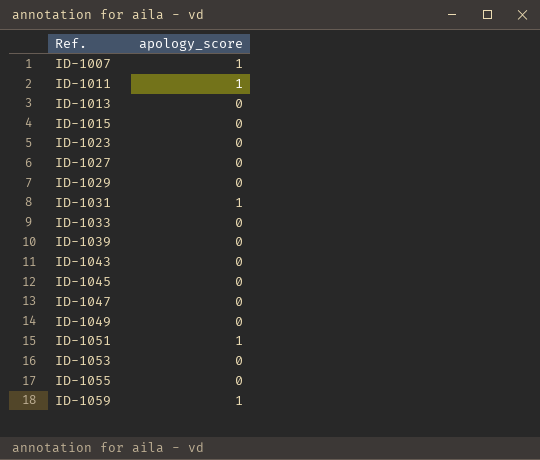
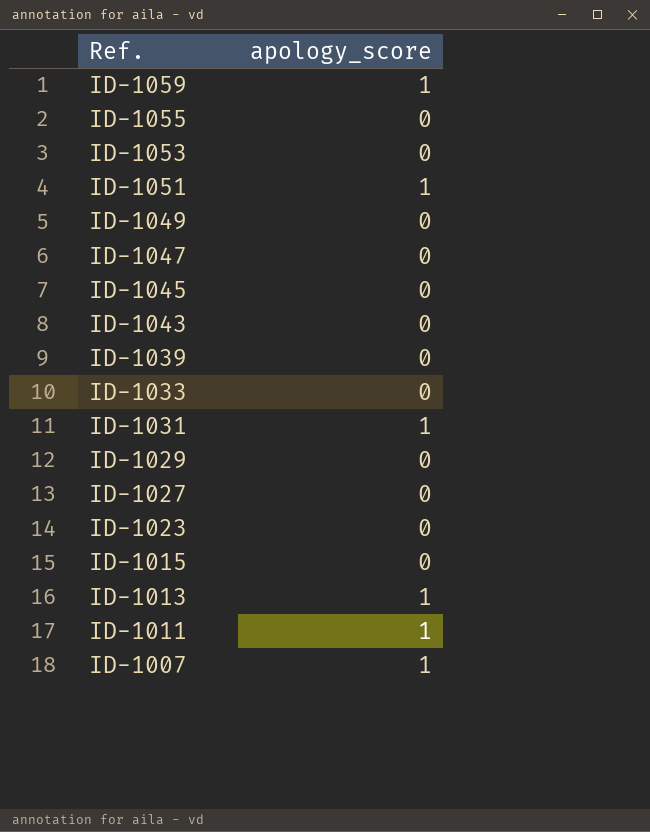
row order: Ref. ascending -> Ref. descending
ID-1013 | apology_score: 0 -> 1

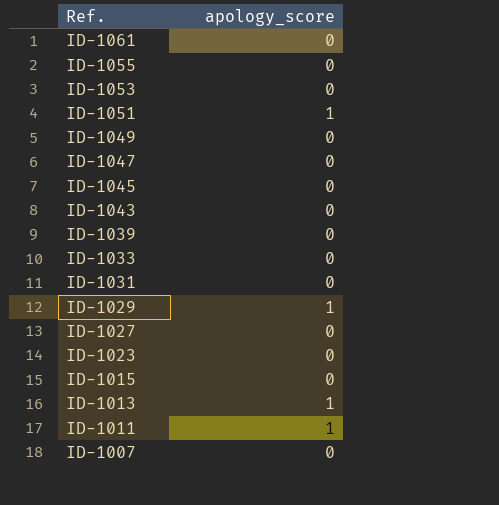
row ID-1059: 1 -> none
row ID-1061: none -> 0
ID-1031 | apology_score: 1 -> 0
ID-1029 | apology_score: 0 -> 1
ID-1007 | apology_score: 1 -> 0

